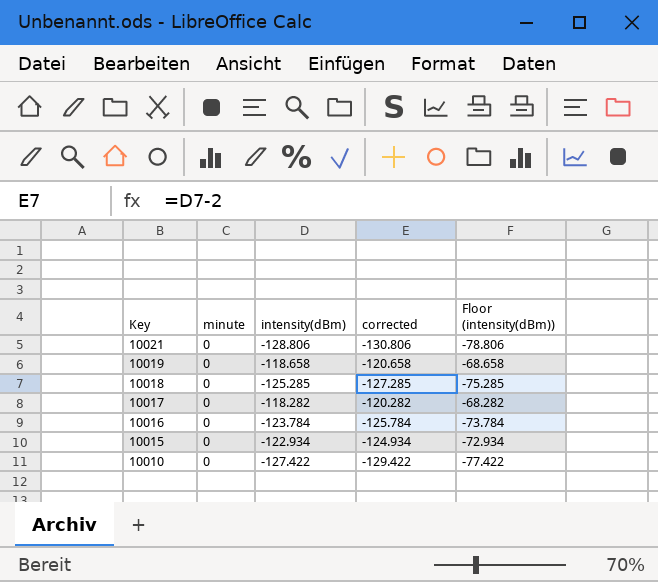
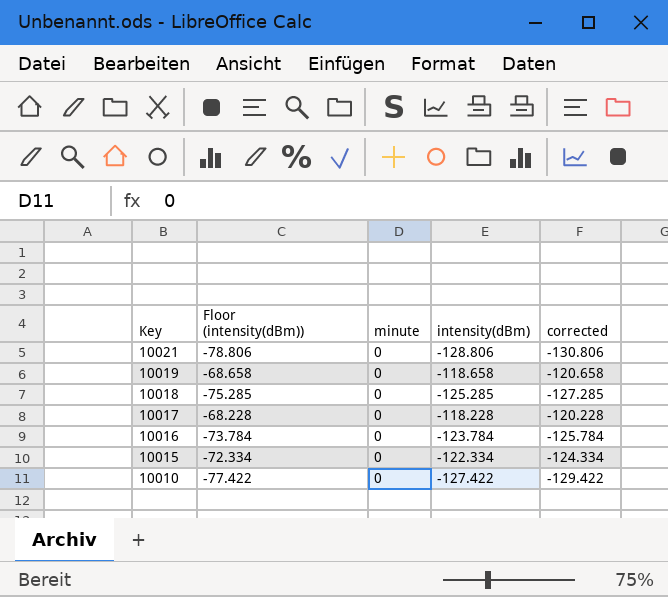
column Floor (intensity(dBm)) | position: 5 -> 2
10017 | Floor (intensity(dBm)): -68.282 -> -68.228
10017 | intensity(dBm): -118.282 -> -118.228
10017 | corrected: -120.282 -> -120.228
10015 | Floor (intensity(dBm)): -72.934 -> -72.334
10015 | intensity(dBm): -122.934 -> -122.334
10015 | corrected: -124.934 -> -124.334

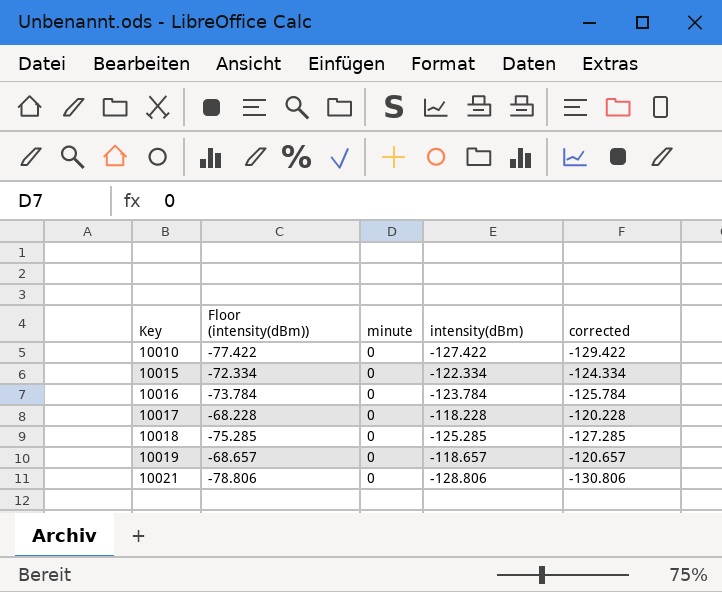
row order: Key descending -> Key ascending
10019 | Floor (intensity(dBm)): -68.658 -> -68.657
10019 | intensity(dBm): -118.658 -> -118.657
10019 | corrected: -120.658 -> -120.657

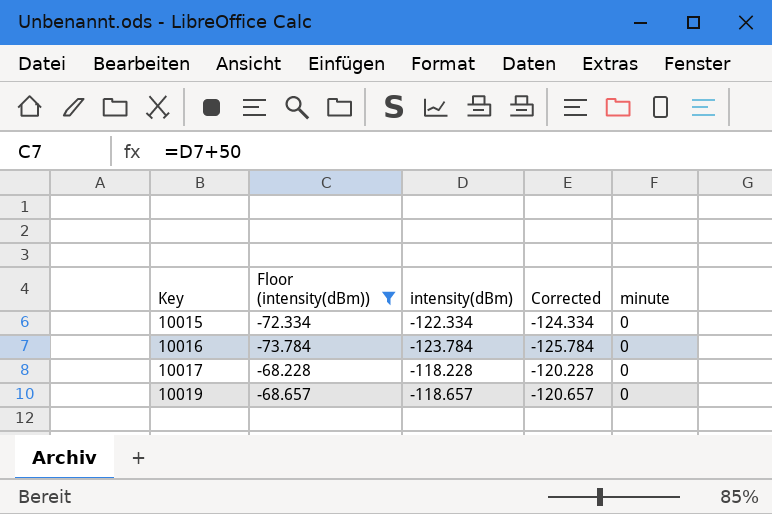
filter: none -> Floor (intensity(dBm)) >= -73.784
column name: corrected -> Corrected
column minute | position: 3 -> 5

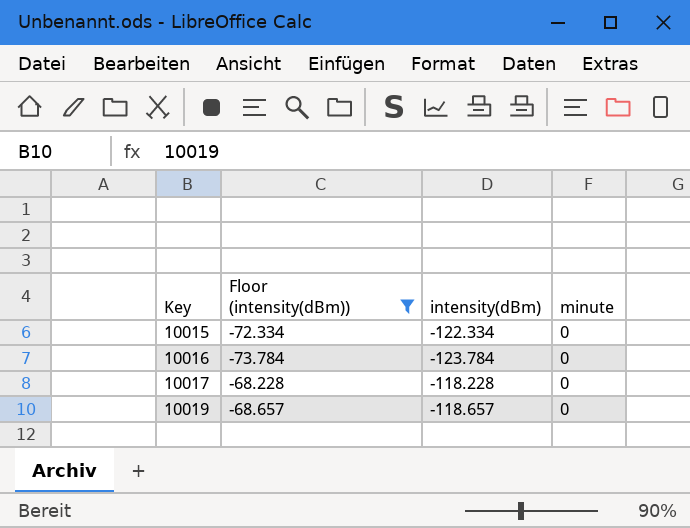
column Corrected | formula: [intensity(dBm)] - 2 -> none

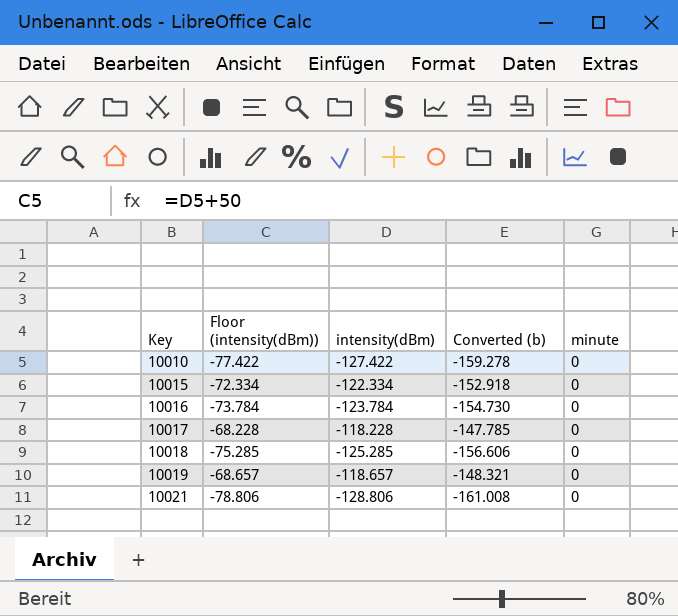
filter: Floor (intensity(dBm)) >= -73.784 -> none
column Converted (b) | formula: none -> [intensity(dBm)] * 1.25

